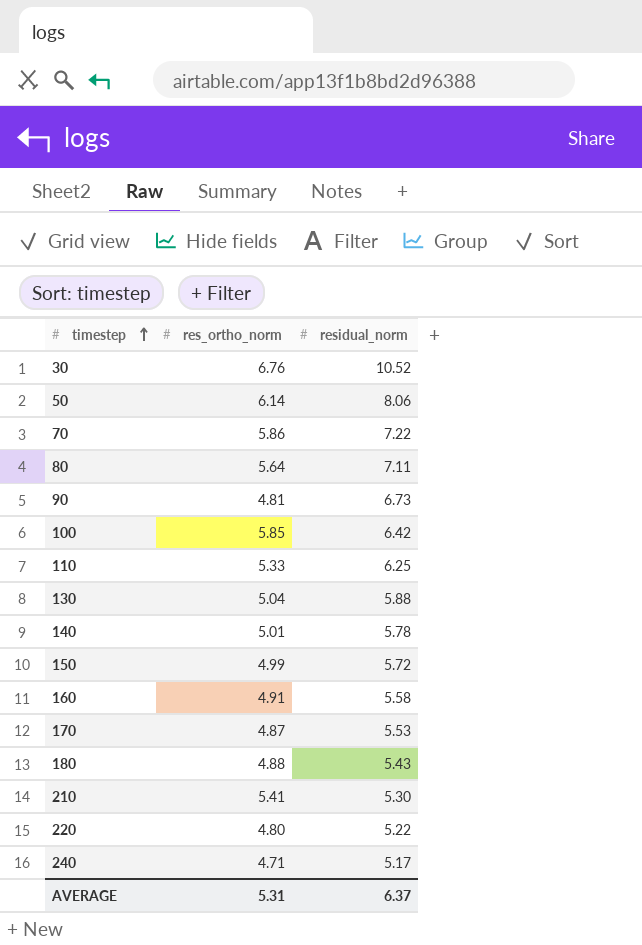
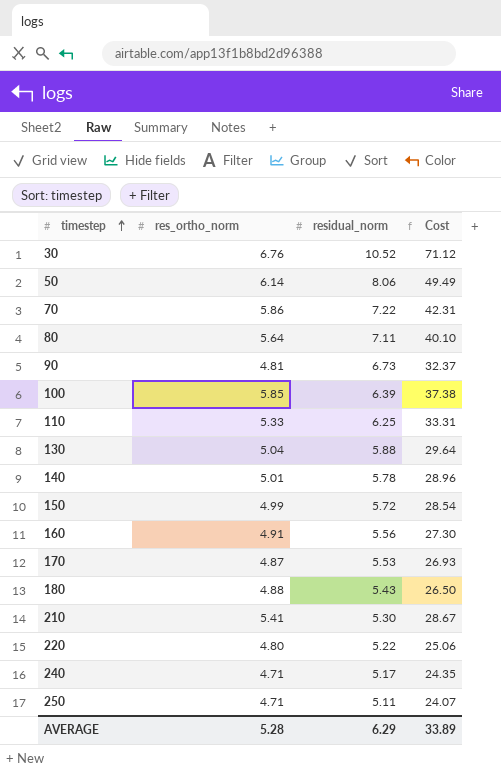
column Cost | formula: none -> [res_ortho_norm] * [residual_norm]
100 | residual_norm: 6.42 -> 6.39
160 | residual_norm: 5.58 -> 5.56
row 250: none -> 4.71 | 5.11 | 24.07
AVERAGE | res_ortho_norm: 5.31 -> 5.28
AVERAGE | residual_norm: 6.37 -> 6.29

